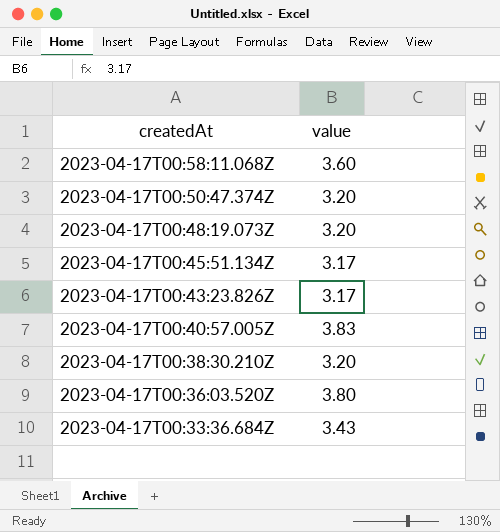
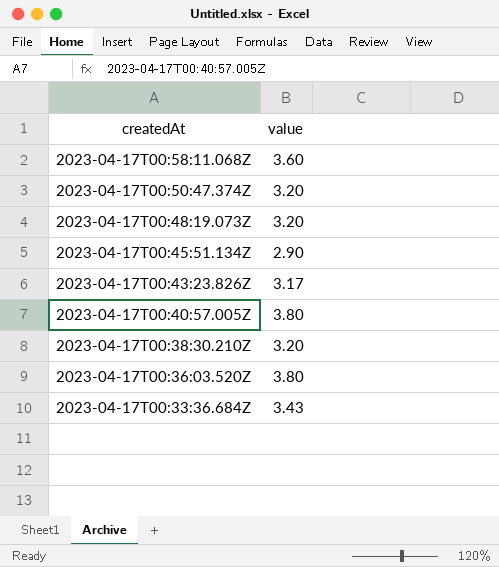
2023-04-17T00:45:51.134Z | value: 3.17 -> 2.90
2023-04-17T00:40:57.005Z | value: 3.83 -> 3.80

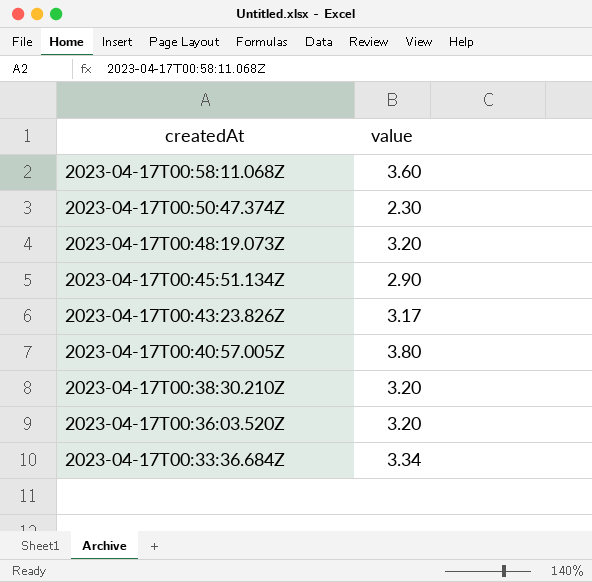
2023-04-17T00:50:47.374Z | value: 3.20 -> 2.30
2023-04-17T00:36:03.520Z | value: 3.80 -> 3.20
2023-04-17T00:33:36.684Z | value: 3.43 -> 3.34

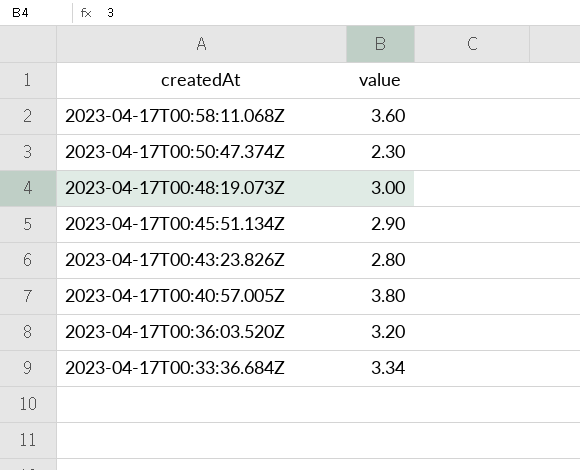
row 2023-04-17T00:38:30.210Z: 3.20 -> none
2023-04-17T00:48:19.073Z | value: 3.20 -> 3.00
2023-04-17T00:43:23.826Z | value: 3.17 -> 2.80

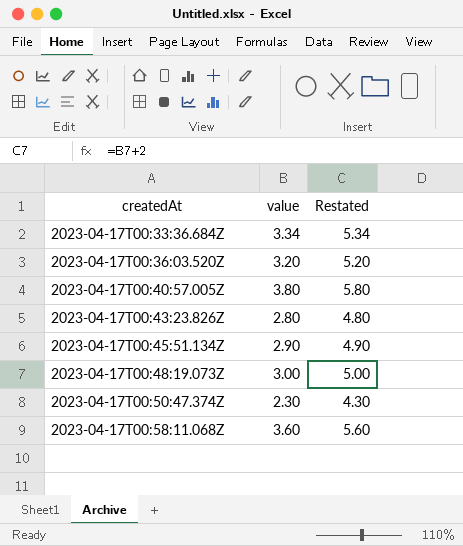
row order: createdAt descending -> createdAt ascending
column Restated | formula: none -> [value] + 2

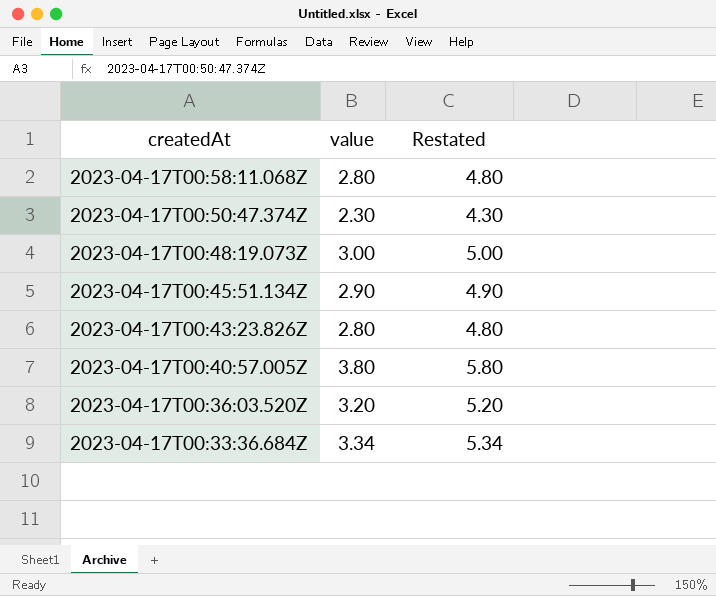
row order: createdAt ascending -> createdAt descending
2023-04-17T00:58:11.068Z | value: 3.60 -> 2.80
2023-04-17T00:58:11.068Z | Restated: 5.60 -> 4.80

